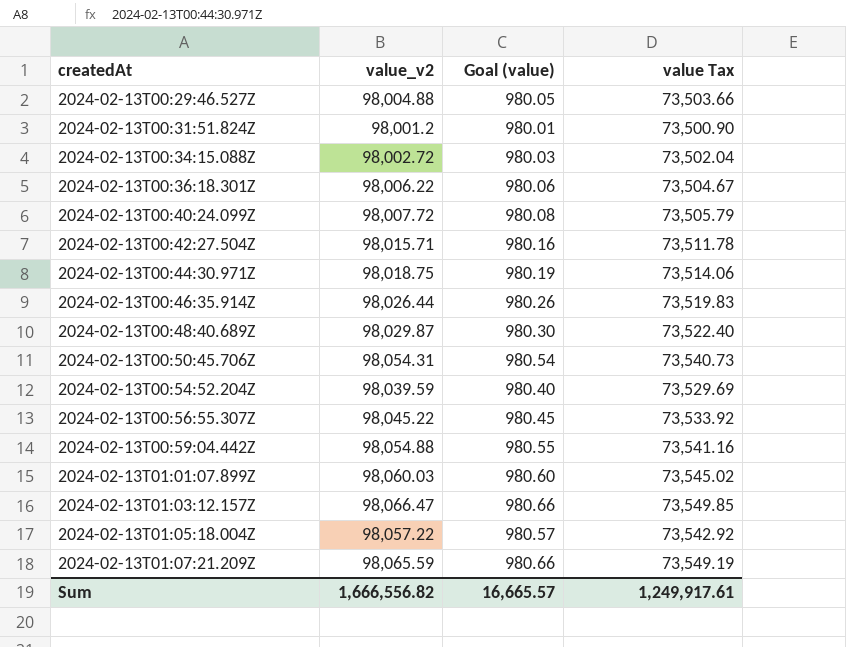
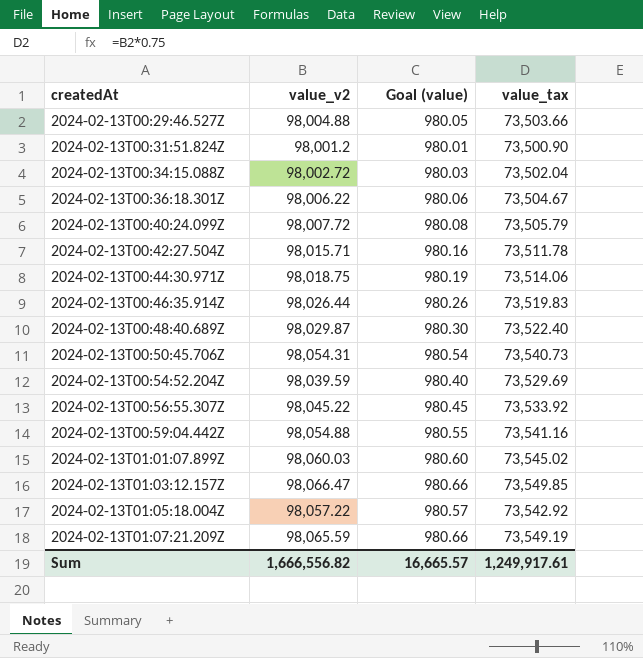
column name: value Tax -> value_tax

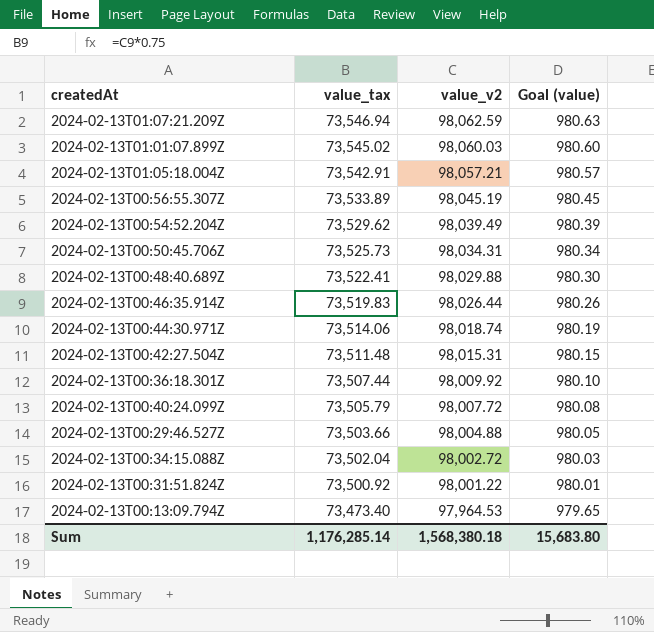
row order: createdAt ascending -> value_tax descending
column value_tax | position: 4 -> 2
row 2024-02-13T00:59:04.442Z: 98,054.88 | 980.55 | 73,541.16 -> none
row 2024-02-13T01:03:12.157Z: 98,066.47 | 980.66 | 73,549.85 -> none
2024-02-13T01:07:21.209Z | value_tax: 73,549.19 -> 73,546.94
2024-02-13T01:07:21.209Z | value_v2: 98,065.59 -> 98,062.59
2024-02-13T01:07:21.209Z | Goal (value): 980.66 -> 980.63
2024-02-13T01:05:18.004Z | value_tax: 73,542.92 -> 73,542.91
2024-02-13T01:05:18.004Z | value_v2: 98,057.22 -> 98,057.21
2024-02-13T00:56:55.307Z | value_tax: 73,533.92 -> 73,533.89
2024-02-13T00:56:55.307Z | value_v2: 98,045.22 -> 98,045.19
2024-02-13T00:54:52.204Z | value_tax: 73,529.69 -> 73,529.62
2024-02-13T00:54:52.204Z | value_v2: 98,039.59 -> 98,039.49
2024-02-13T00:54:52.204Z | Goal (value): 980.40 -> 980.39
2024-02-13T00:50:45.706Z | value_tax: 73,540.73 -> 73,525.73
2024-02-13T00:50:45.706Z | value_v2: 98,054.31 -> 98,034.31
2024-02-13T00:50:45.706Z | Goal (value): 980.54 -> 980.34
2024-02-13T00:48:40.689Z | value_tax: 73,522.40 -> 73,522.41
2024-02-13T00:48:40.689Z | value_v2: 98,029.87 -> 98,029.88
2024-02-13T00:44:30.971Z | value_v2: 98,018.75 -> 98,018.74
2024-02-13T00:42:27.504Z | value_tax: 73,511.78 -> 73,511.48
2024-02-13T00:42:27.504Z | value_v2: 98,015.71 -> 98,015.31
2024-02-13T00:42:27.504Z | Goal (value): 980.16 -> 980.15
2024-02-13T00:36:18.301Z | value_tax: 73,504.67 -> 73,507.44
2024-02-13T00:36:18.301Z | value_v2: 98,006.22 -> 98,009.92
2024-02-13T00:36:18.301Z | Goal (value): 980.06 -> 980.10
2024-02-13T00:31:51.824Z | value_tax: 73,500.90 -> 73,500.92
2024-02-13T00:31:51.824Z | value_v2: 98,001.2 -> 98,001.22
row 2024-02-13T00:13:09.794Z: none -> 73,473.40 | 97,964.53 | 979.65
Sum | value_tax: 1,249,917.61 -> 1,176,285.14
Sum | value_v2: 1,666,556.82 -> 1,568,380.18
Sum | Goal (value): 16,665.57 -> 15,683.80

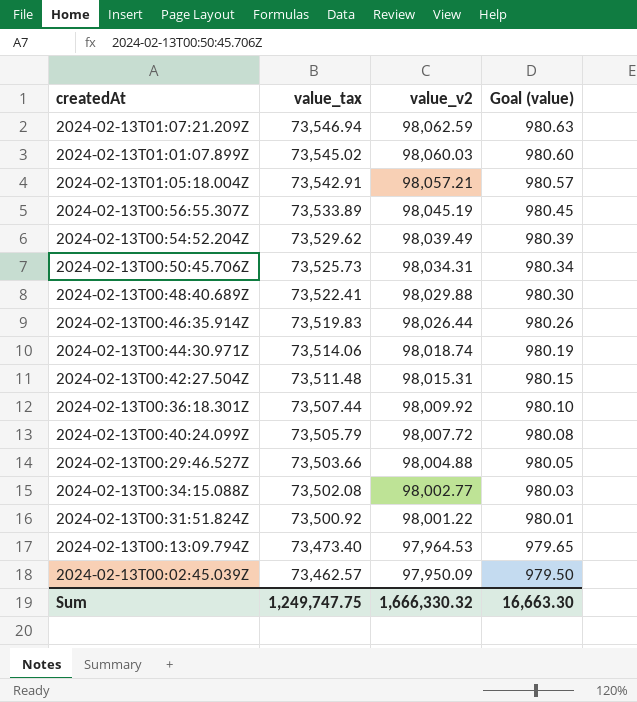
2024-02-13T00:34:15.088Z | value_tax: 73,502.04 -> 73,502.08
2024-02-13T00:34:15.088Z | value_v2: 98,002.72 -> 98,002.77
row 2024-02-13T00:02:45.039Z: none -> 73,462.57 | 97,950.09 | 979.50
Sum | value_tax: 1,176,285.14 -> 1,249,747.75
Sum | value_v2: 1,568,380.18 -> 1,666,330.32
Sum | Goal (value): 15,683.80 -> 16,663.30

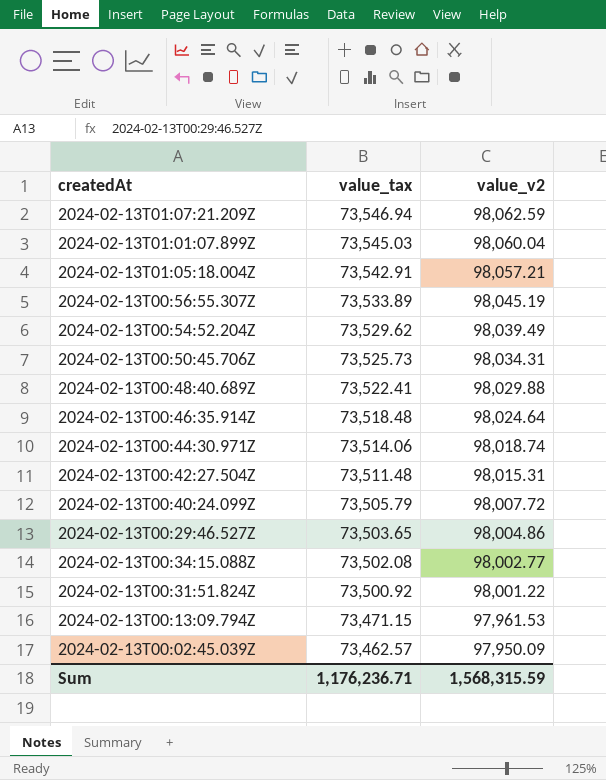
column Goal (value) | formula: [value_v2] * 0.01 -> none
row 2024-02-13T00:36:18.301Z: 73,507.44 | 98,009.92 | 980.10 -> none
2024-02-13T01:01:07.899Z | value_tax: 73,545.02 -> 73,545.03
2024-02-13T01:01:07.899Z | value_v2: 98,060.03 -> 98,060.04
2024-02-13T00:46:35.914Z | value_tax: 73,519.83 -> 73,518.48
2024-02-13T00:46:35.914Z | value_v2: 98,026.44 -> 98,024.64
2024-02-13T00:29:46.527Z | value_tax: 73,503.66 -> 73,503.65
2024-02-13T00:29:46.527Z | value_v2: 98,004.88 -> 98,004.86
2024-02-13T00:13:09.794Z | value_tax: 73,473.40 -> 73,471.15
2024-02-13T00:13:09.794Z | value_v2: 97,964.53 -> 97,961.53
Sum | value_tax: 1,249,747.75 -> 1,176,236.71
Sum | value_v2: 1,666,330.32 -> 1,568,315.59

